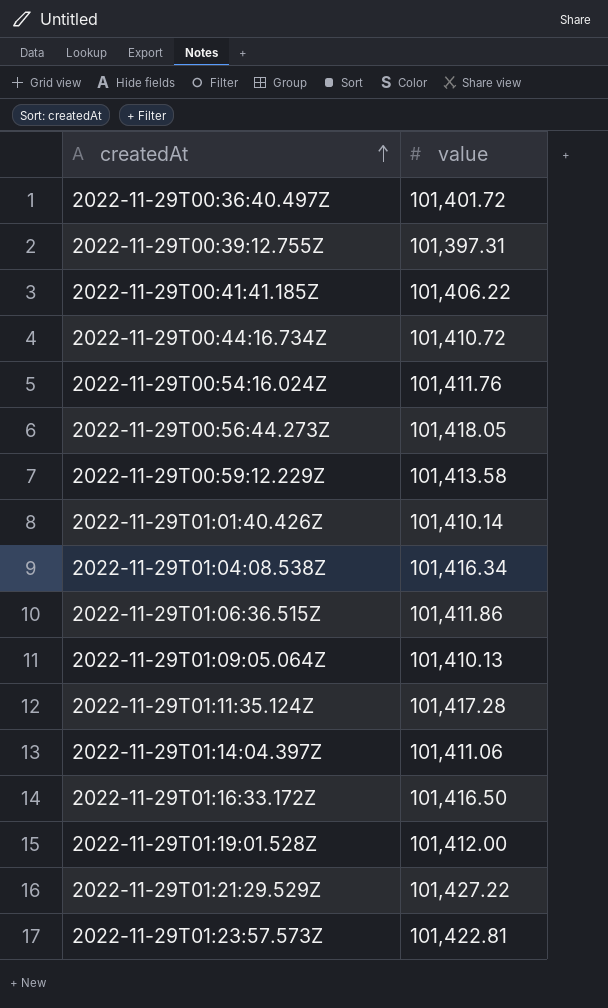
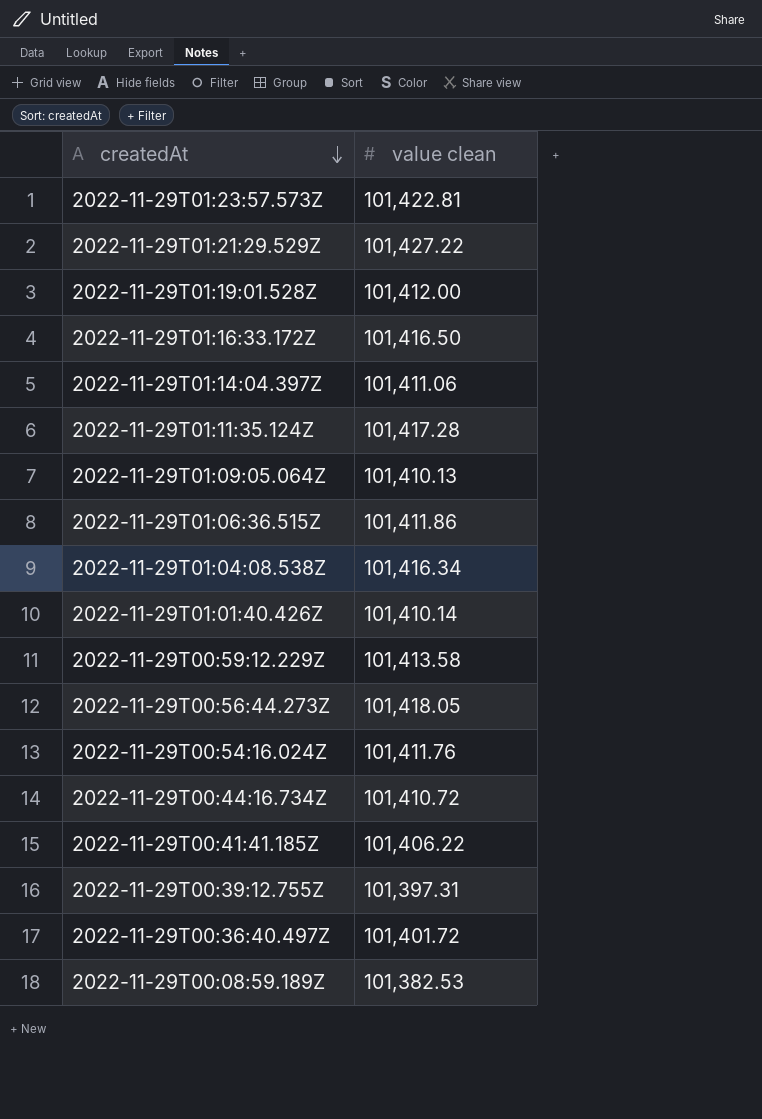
row order: createdAt ascending -> createdAt descending
column name: value -> value clean
row 2022-11-29T00:08:59.189Z: none -> 101,382.53

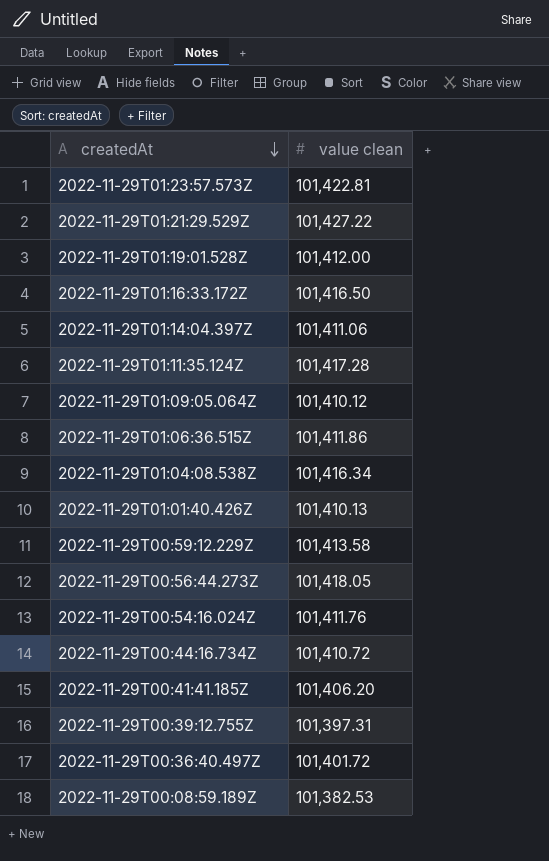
2022-11-29T01:09:05.064Z | value clean: 101,410.13 -> 101,410.12
2022-11-29T01:01:40.426Z | value clean: 101,410.14 -> 101,410.13
2022-11-29T00:41:41.185Z | value clean: 101,406.22 -> 101,406.20

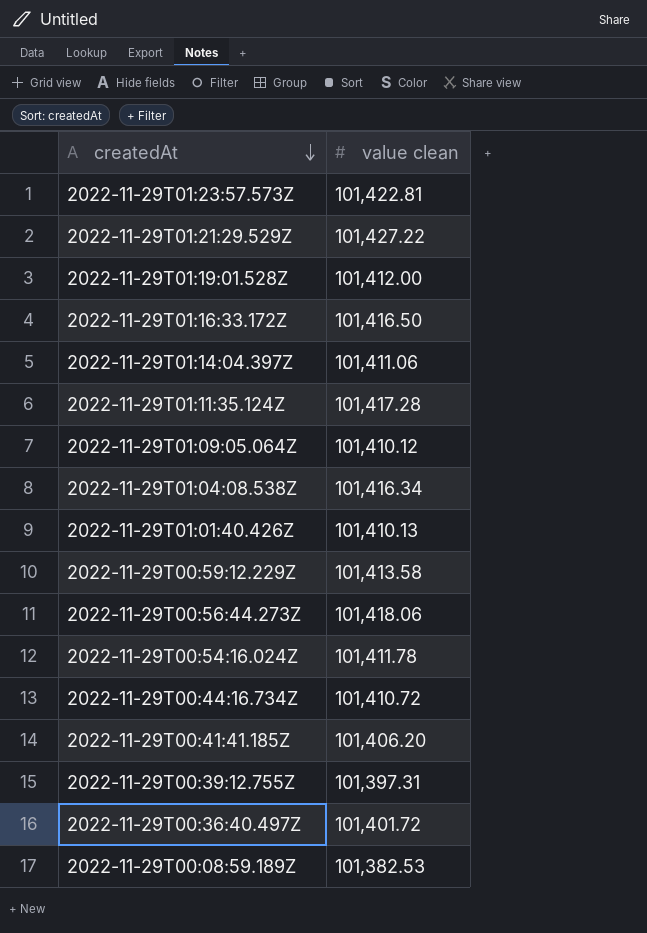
row 2022-11-29T01:06:36.515Z: 101,411.86 -> none
2022-11-29T00:56:44.273Z | value clean: 101,418.05 -> 101,418.06
2022-11-29T00:54:16.024Z | value clean: 101,411.76 -> 101,411.78

